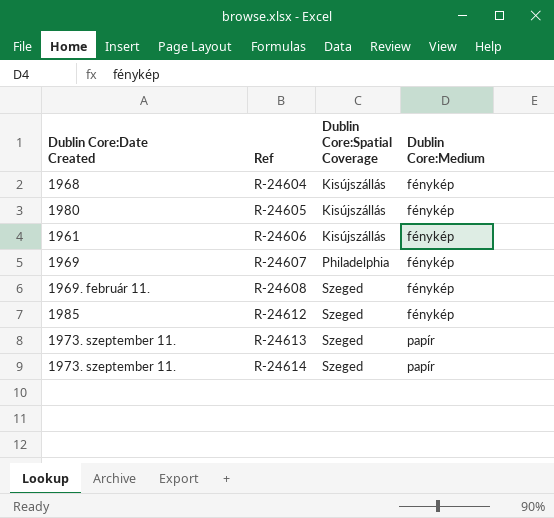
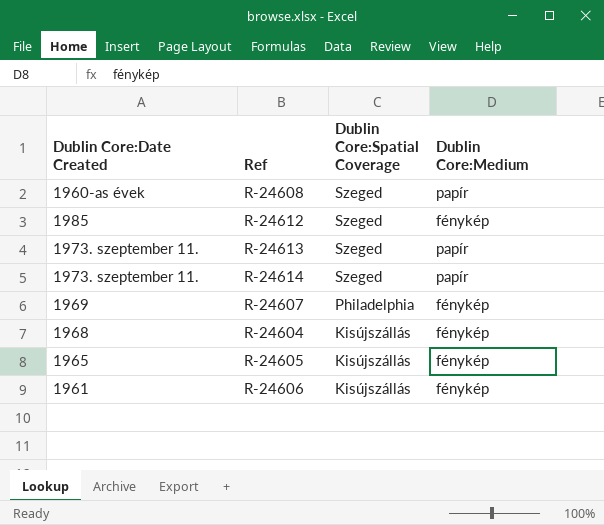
row order: Ref ascending -> Dublin Core:Spatial Coverage descending
R-24608 | Dublin Core:Date Created: 1969. február 11. -> 1960-as évek
R-24608 | Dublin Core:Medium: fénykép -> papír
R-24605 | Dublin Core:Date Created: 1980 -> 1965

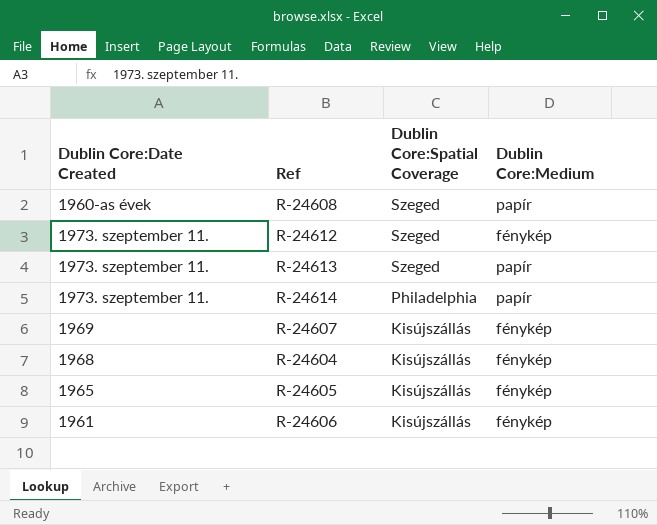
R-24612 | Dublin Core:Date Created: 1985 -> 1973. szeptember 11.
R-24614 | Dublin Core:Spatial Coverage: Szeged -> Philadelphia
R-24607 | Dublin Core:Spatial Coverage: Philadelphia -> Kisújszállás

